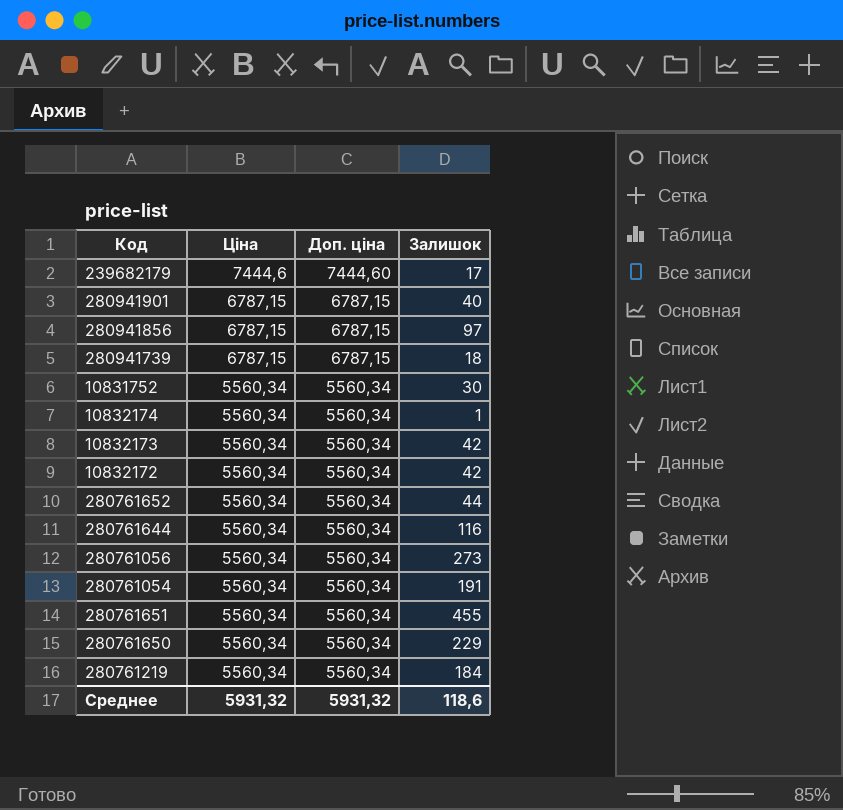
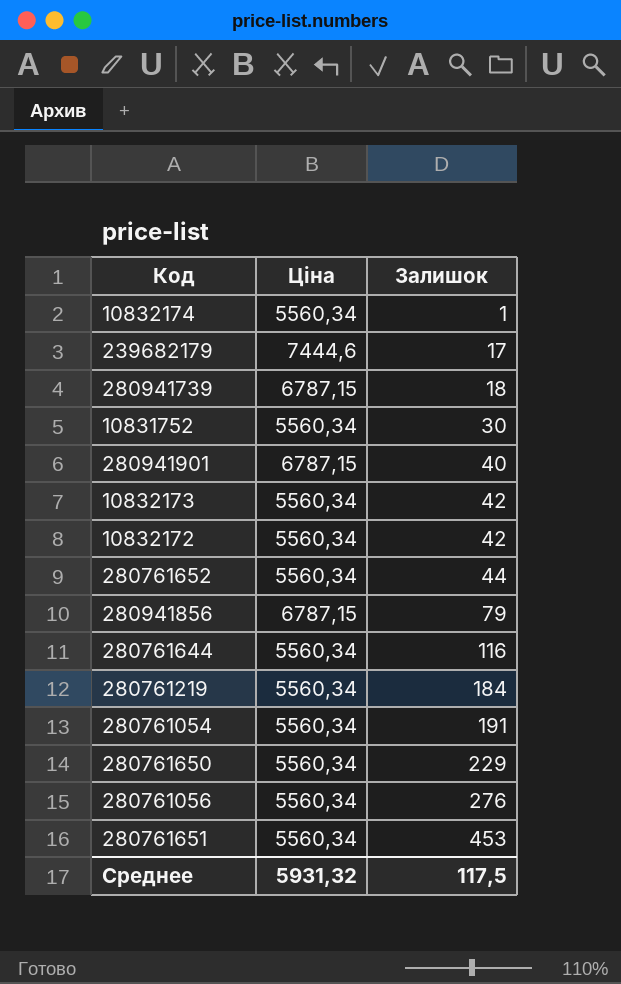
row order: Ціна descending -> Залишок ascending
column Доп. ціна | position: 3 -> none
280941856 | Залишок: 97 -> 79
280761056 | Залишок: 273 -> 276
280761651 | Залишок: 455 -> 453
Среднее | Залишок: 118,6 -> 117,5

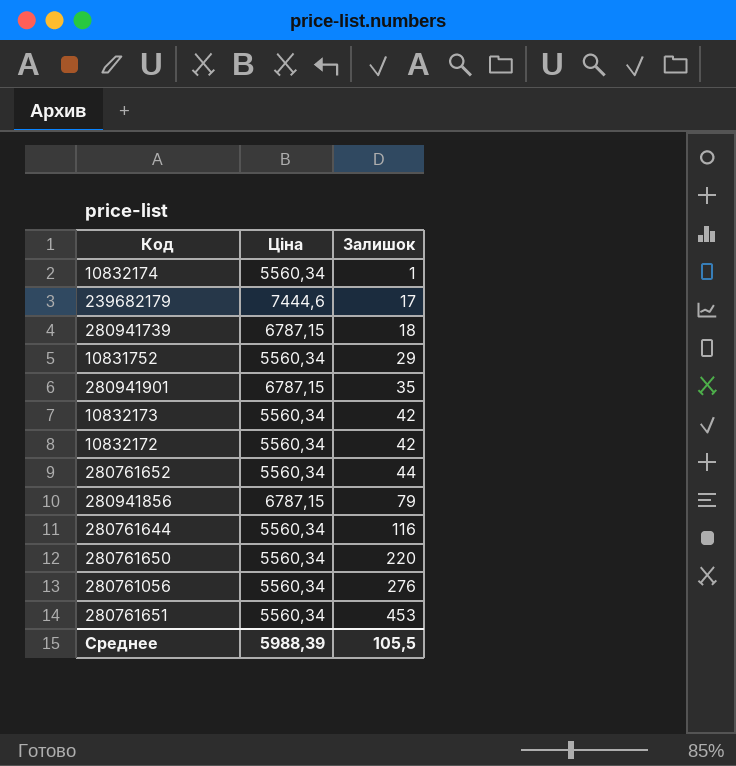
row 280761219: 5560,34 | 184 -> none
row 280761054: 5560,34 | 191 -> none
10831752 | Залишок: 30 -> 29
280941901 | Залишок: 40 -> 35
280761650 | Залишок: 229 -> 220
Среднее | Ціна: 5931,32 -> 5988,39
Среднее | Залишок: 117,5 -> 105,5

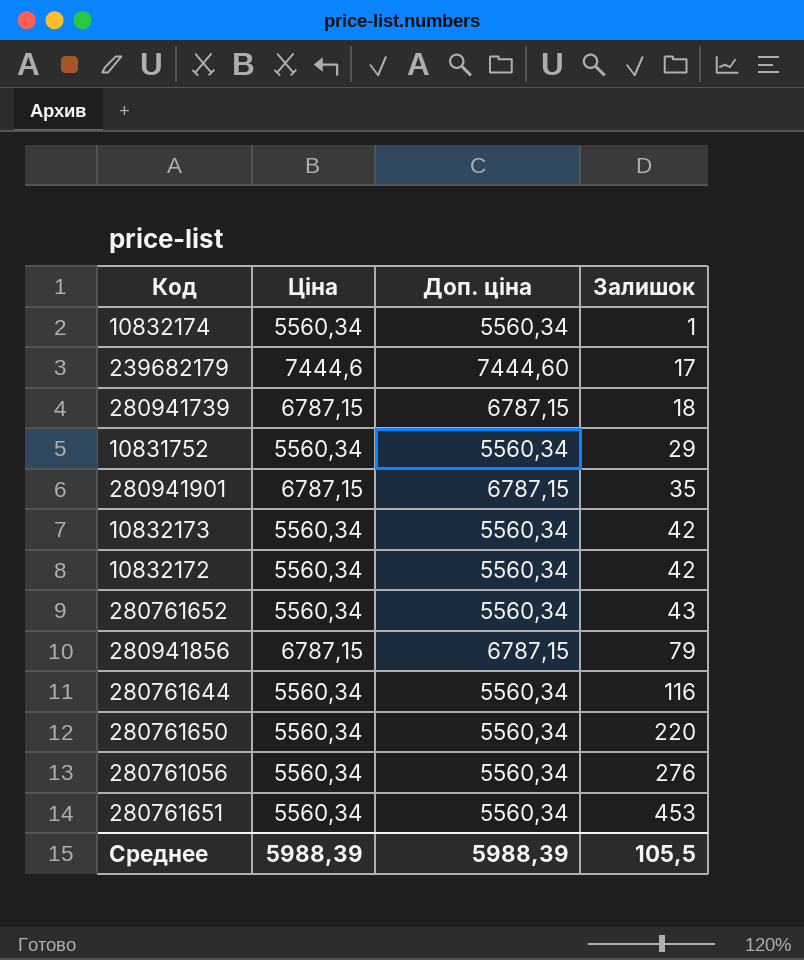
column Доп. ціна | position: none -> 3
280761652 | Залишок: 44 -> 43

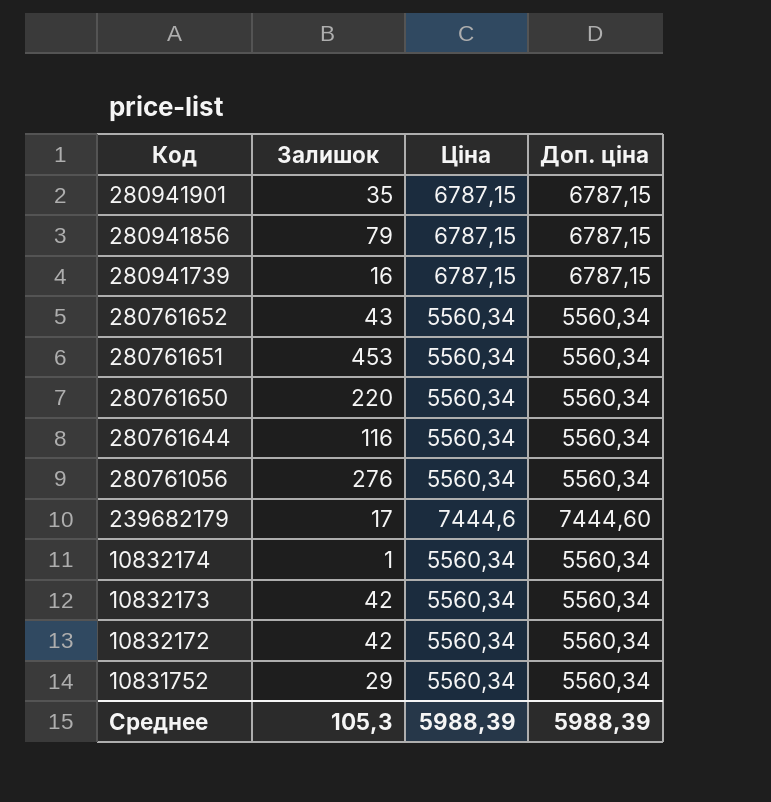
row order: Залишок ascending -> Код descending
column Залишок | position: 4 -> 2
280941739 | Залишок: 18 -> 16
Среднее | Залишок: 105,5 -> 105,3

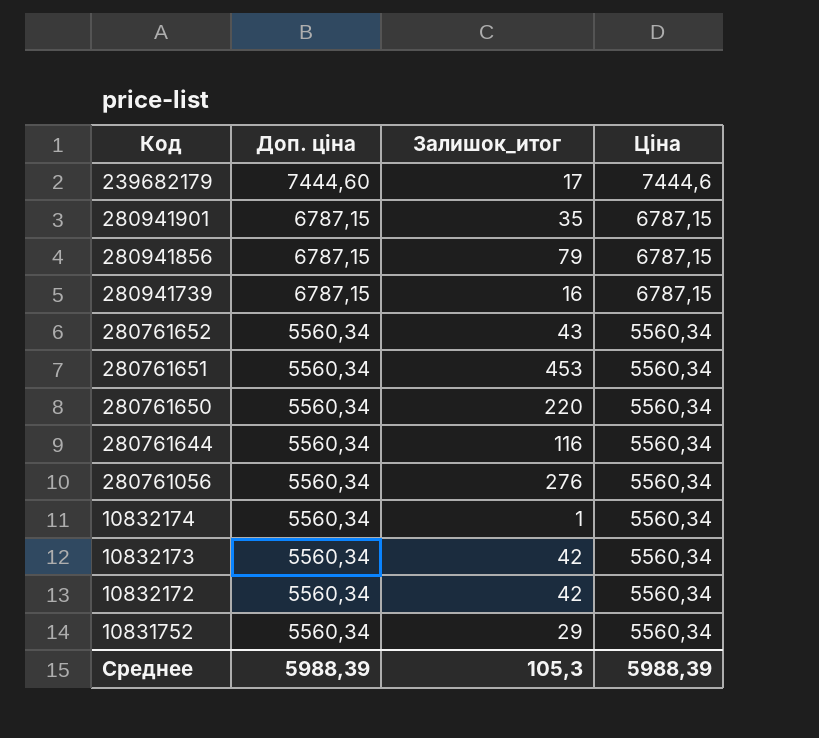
row order: Код descending -> Доп. ціна descending
column Доп. ціна | position: 4 -> 2
column name: Залишок -> Залишок_итог

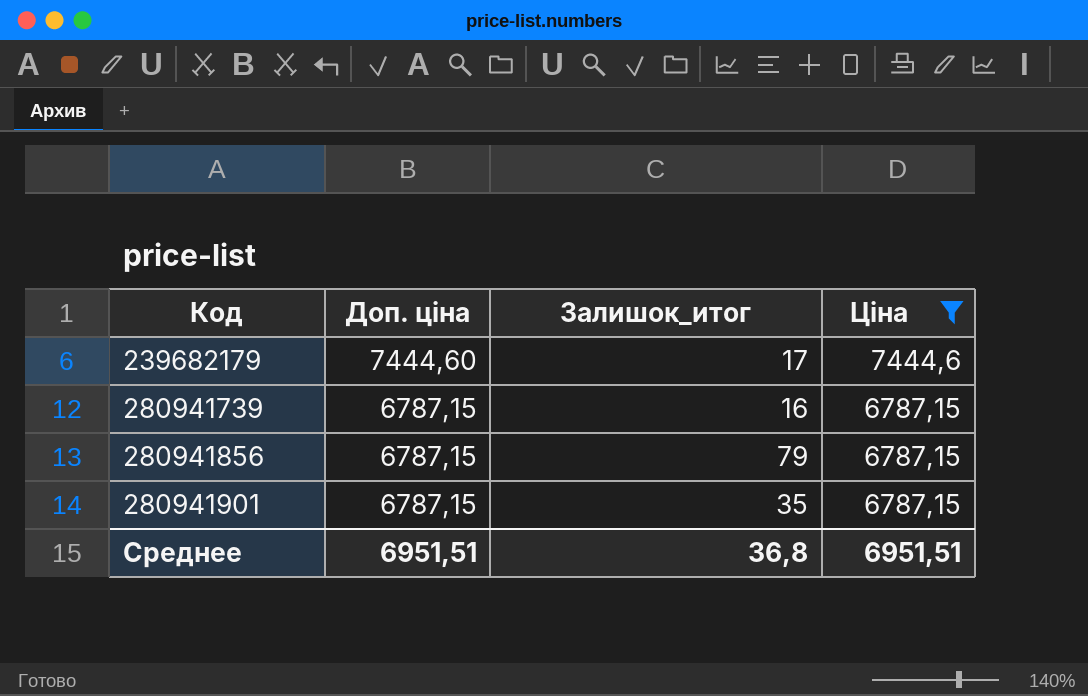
filter: none -> Ціна != 5560,34
row order: Доп. ціна descending -> Код ascending
Среднее | Доп. ціна: 5988,39 -> 6951,51
Среднее | Залишок_итог: 105,3 -> 36,8
Среднее | Ціна: 5988,39 -> 6951,51

